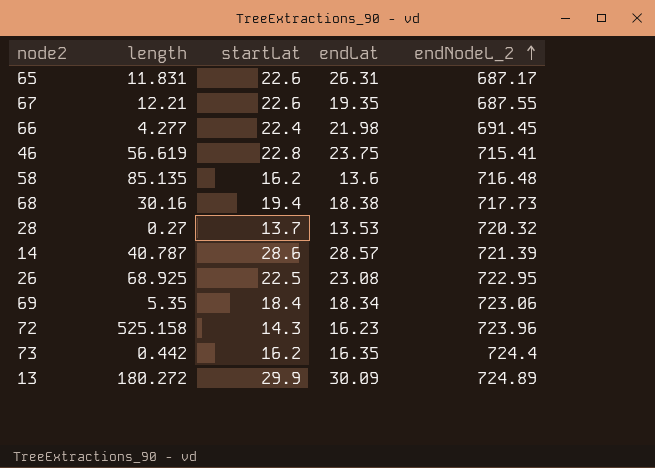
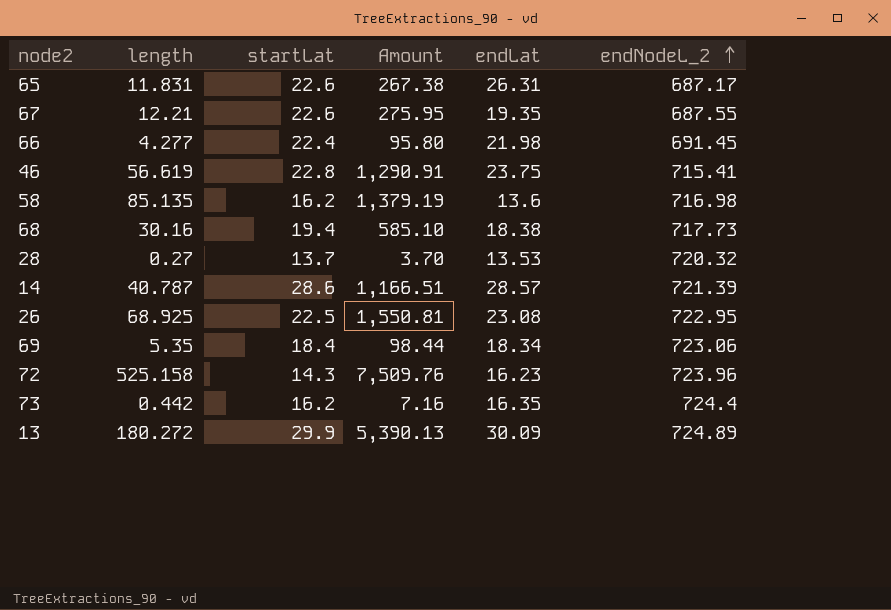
column Amount | formula: none -> [length] * [startLat]
58 | endNodeL_2: 716.48 -> 716.98

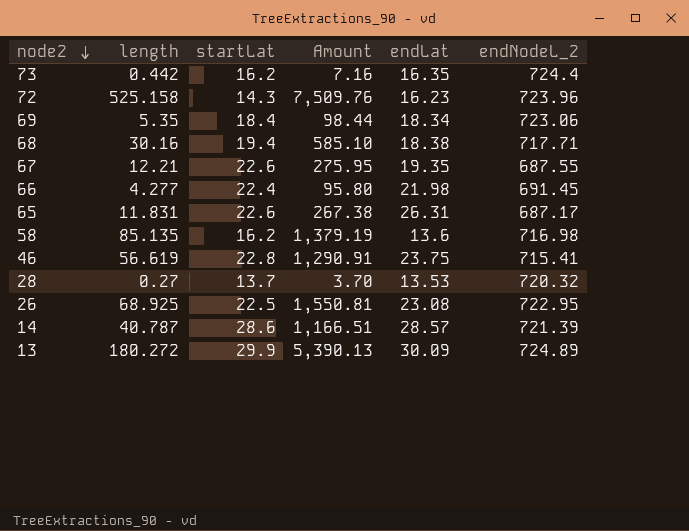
row order: endNodeL_2 ascending -> node2 descending
68 | endNodeL_2: 717.73 -> 717.71

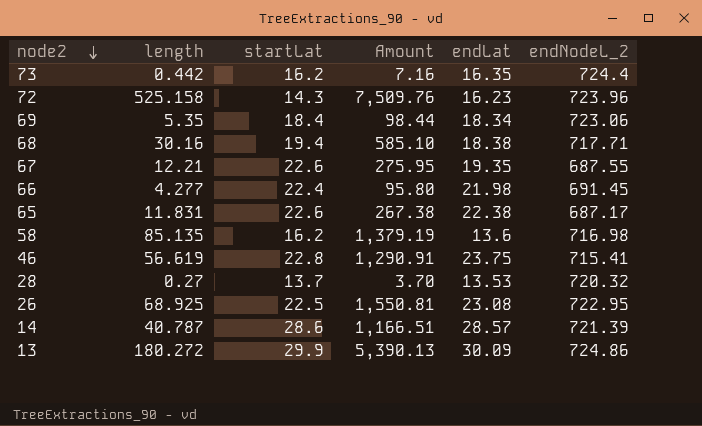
65 | endLat: 26.31 -> 22.38
13 | endNodeL_2: 724.89 -> 724.86

